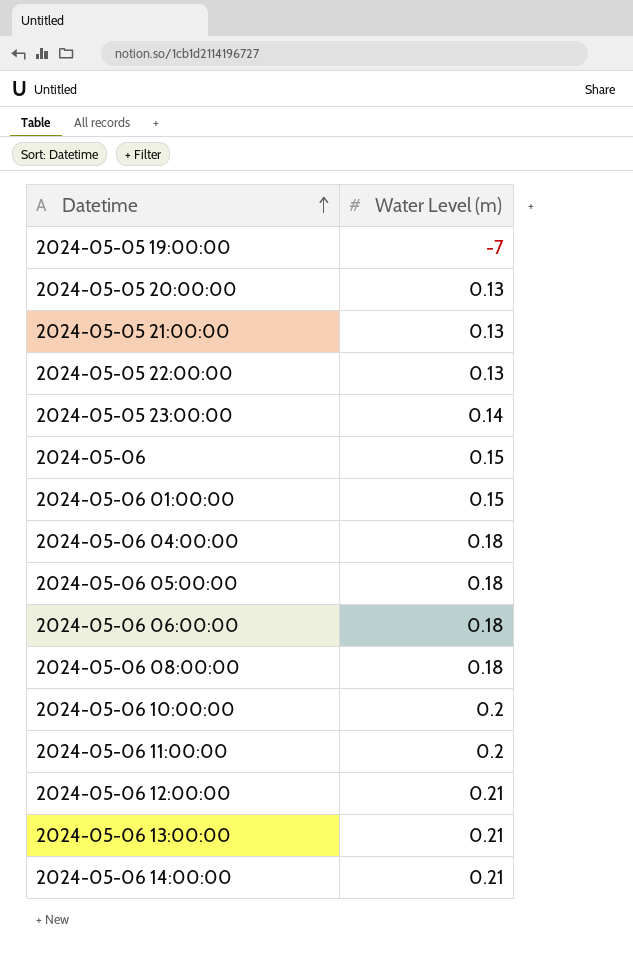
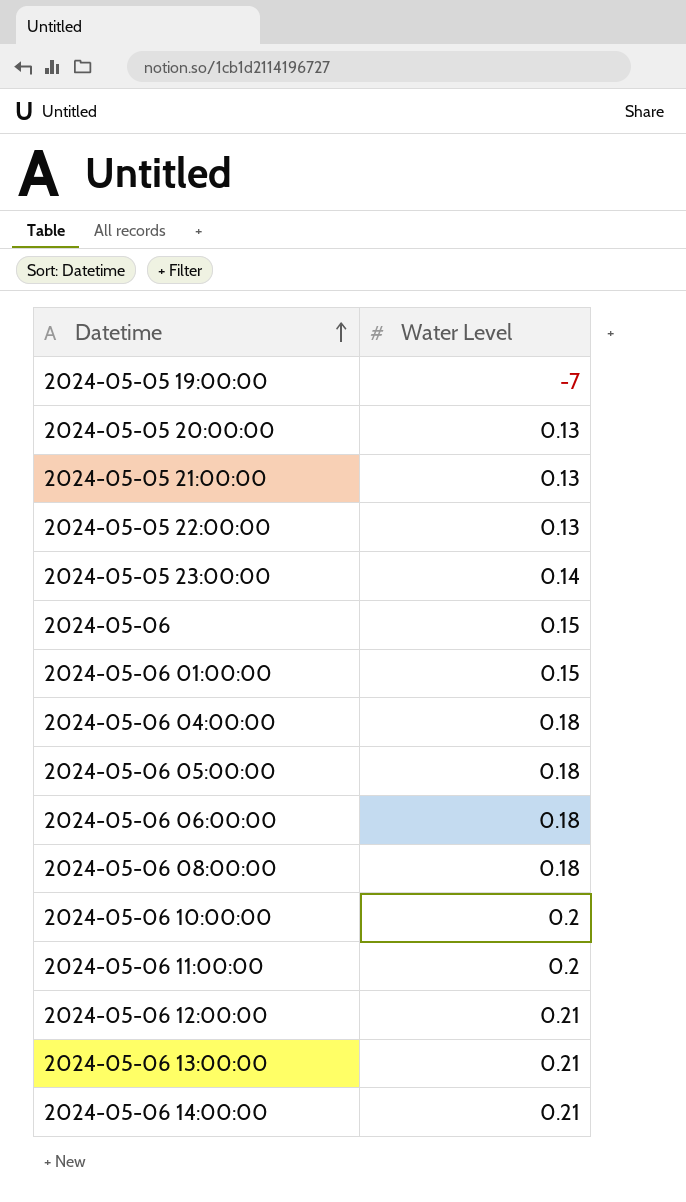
column name: Water Level (m) -> Water Level

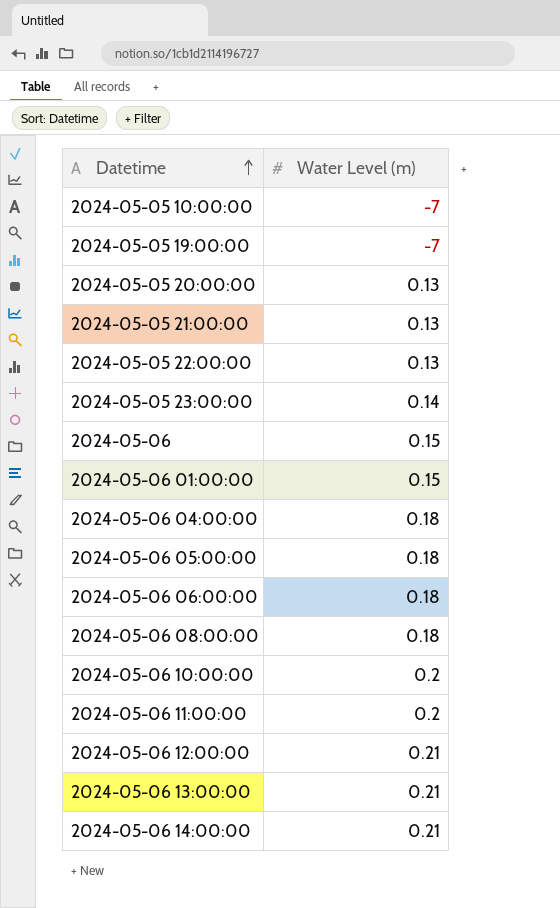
column name: Water Level -> Water Level (m)
row 2024-05-05 10:00:00: none -> -7

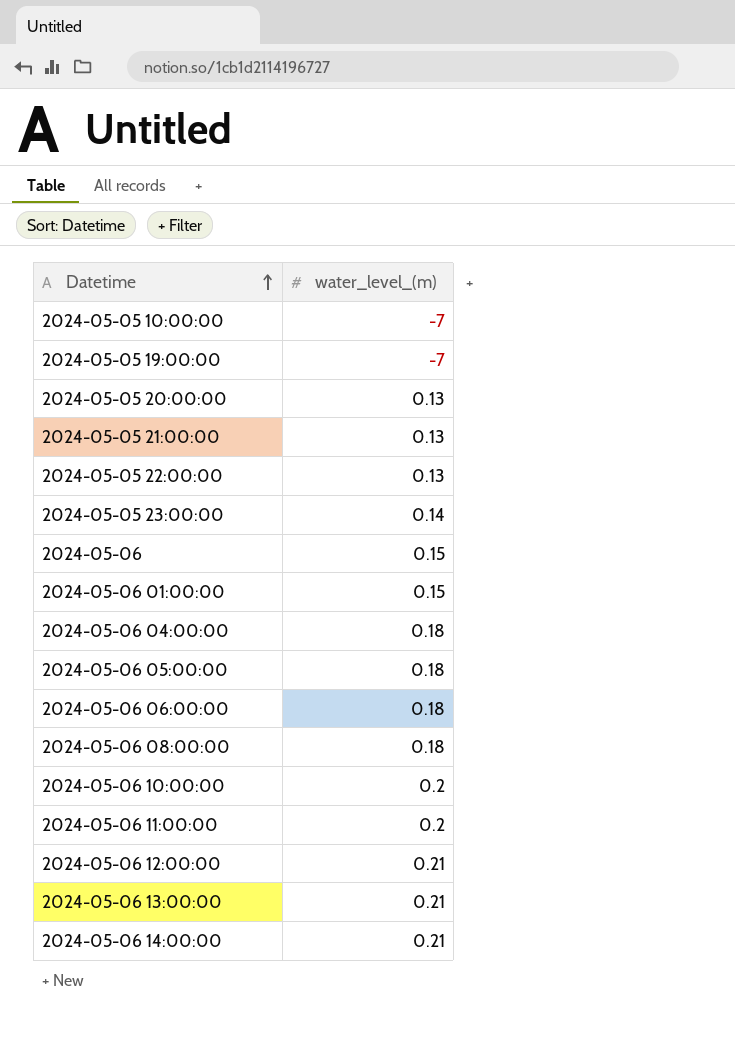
column name: Water Level (m) -> water_level_(m)

